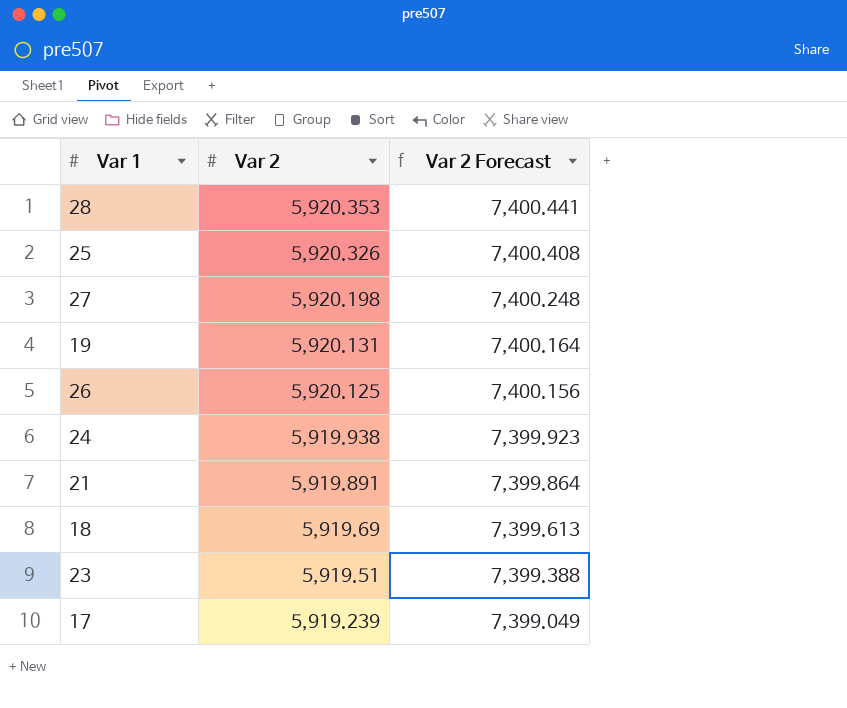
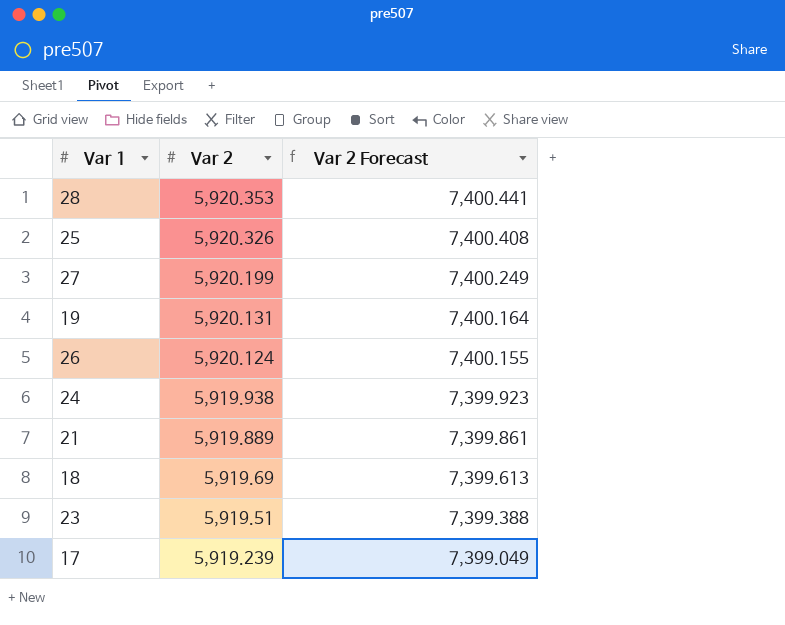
27 | Var 2: 5,920.198 -> 5,920.199
27 | Var 2 Forecast: 7,400.248 -> 7,400.249
26 | Var 2: 5,920.125 -> 5,920.124
26 | Var 2 Forecast: 7,400.156 -> 7,400.155
21 | Var 2: 5,919.891 -> 5,919.889
21 | Var 2 Forecast: 7,399.864 -> 7,399.861

